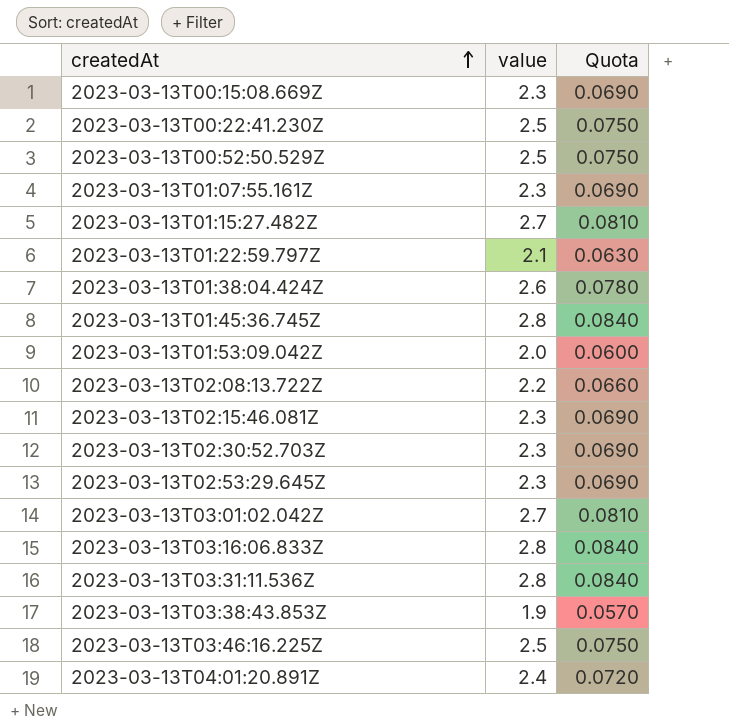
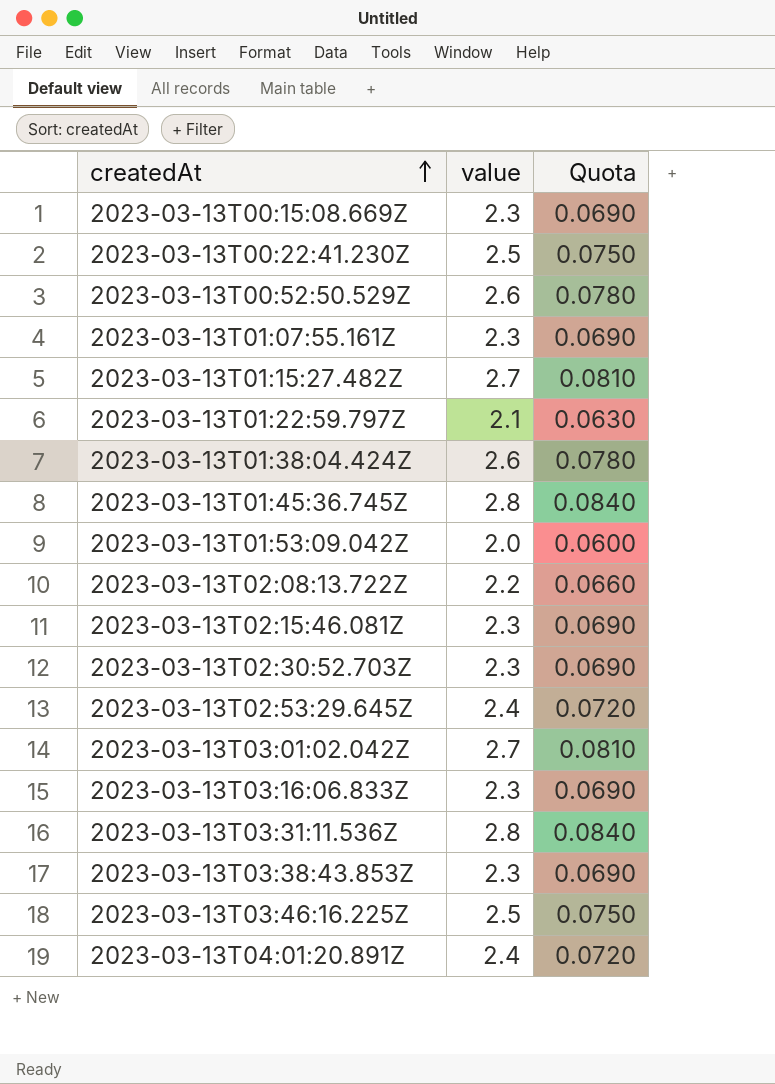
2023-03-13T00:52:50.529Z | value: 2.5 -> 2.6
2023-03-13T00:52:50.529Z | Quota: 0.0750 -> 0.0780
2023-03-13T02:53:29.645Z | value: 2.3 -> 2.4
2023-03-13T02:53:29.645Z | Quota: 0.0690 -> 0.0720
2023-03-13T03:16:06.833Z | value: 2.8 -> 2.3
2023-03-13T03:16:06.833Z | Quota: 0.0840 -> 0.0690
2023-03-13T03:38:43.853Z | value: 1.9 -> 2.3
2023-03-13T03:38:43.853Z | Quota: 0.0570 -> 0.0690

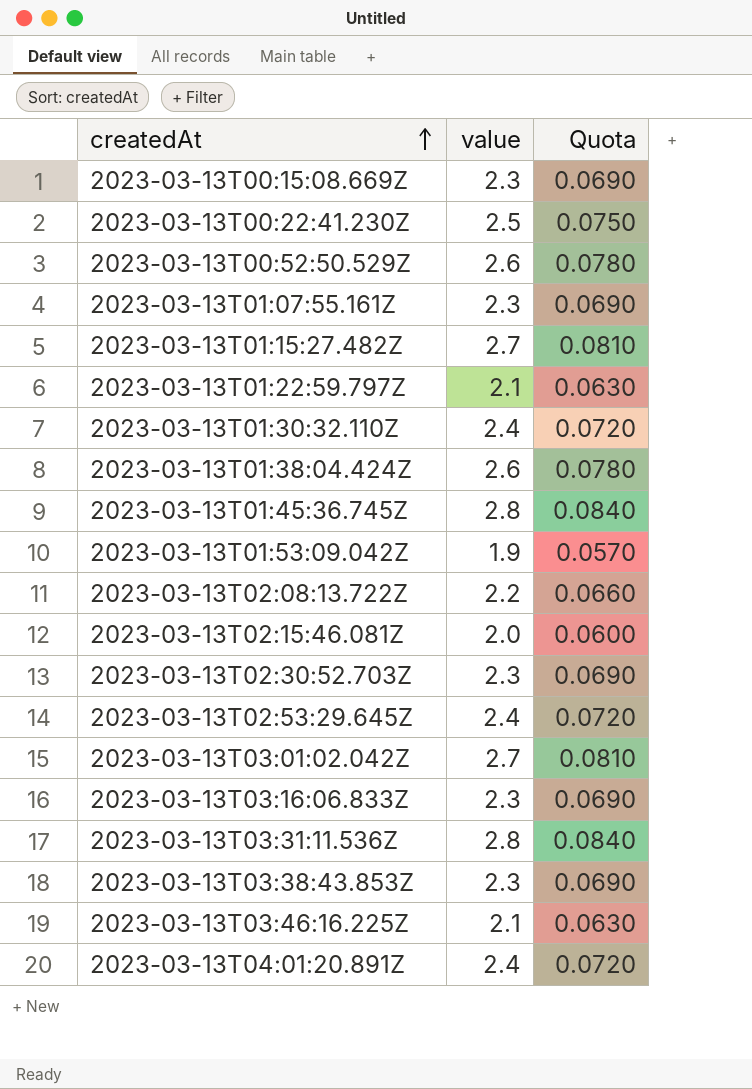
row 2023-03-13T01:30:32.110Z: none -> 2.4 | 0.0720
2023-03-13T01:53:09.042Z | value: 2.0 -> 1.9
2023-03-13T01:53:09.042Z | Quota: 0.0600 -> 0.0570
2023-03-13T02:15:46.081Z | value: 2.3 -> 2.0
2023-03-13T02:15:46.081Z | Quota: 0.0690 -> 0.0600
2023-03-13T03:46:16.225Z | value: 2.5 -> 2.1
2023-03-13T03:46:16.225Z | Quota: 0.0750 -> 0.0630

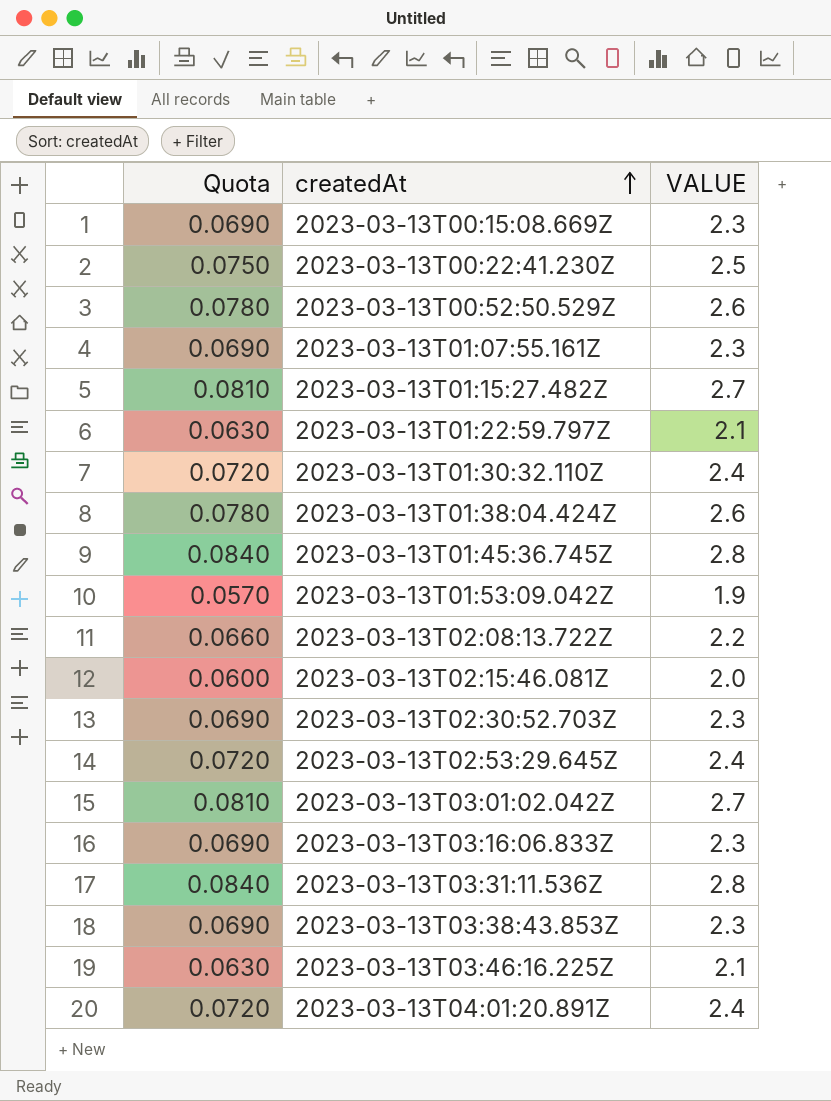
column Quota | position: 3 -> 1
column name: value -> VALUE

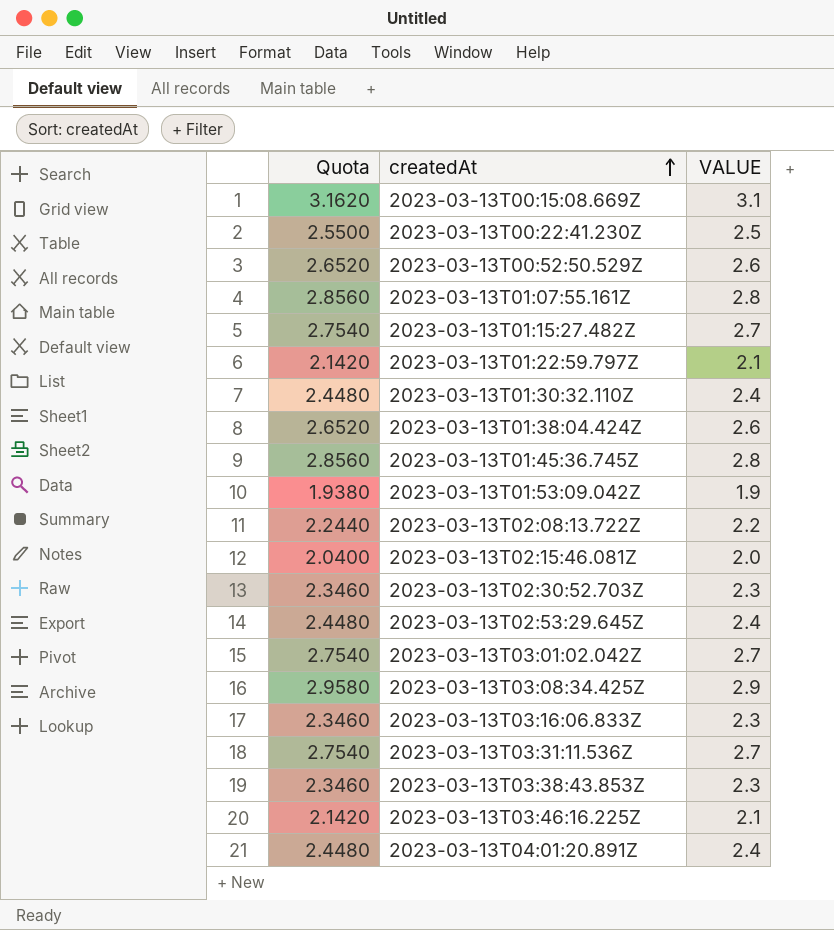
column Quota | formula: [VALUE] * 0.03 -> [VALUE] * 1.02
2023-03-13T00:15:08.669Z | VALUE: 2.3 -> 3.1
2023-03-13T01:07:55.161Z | VALUE: 2.3 -> 2.8
row 2023-03-13T03:08:34.425Z: none -> 2.9580 | 2.9
2023-03-13T03:31:11.536Z | VALUE: 2.8 -> 2.7

